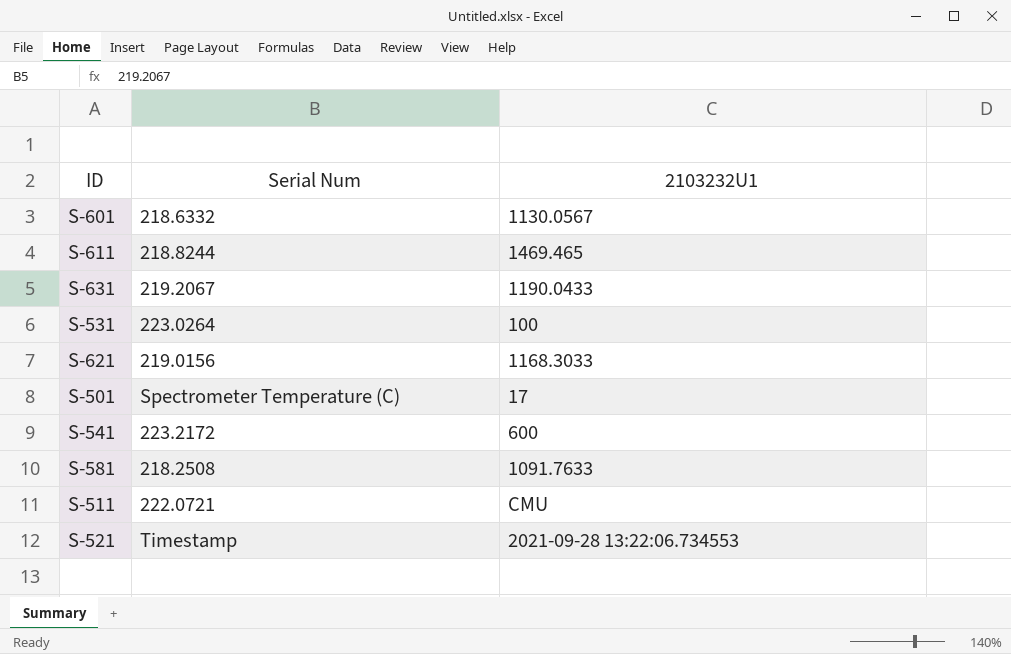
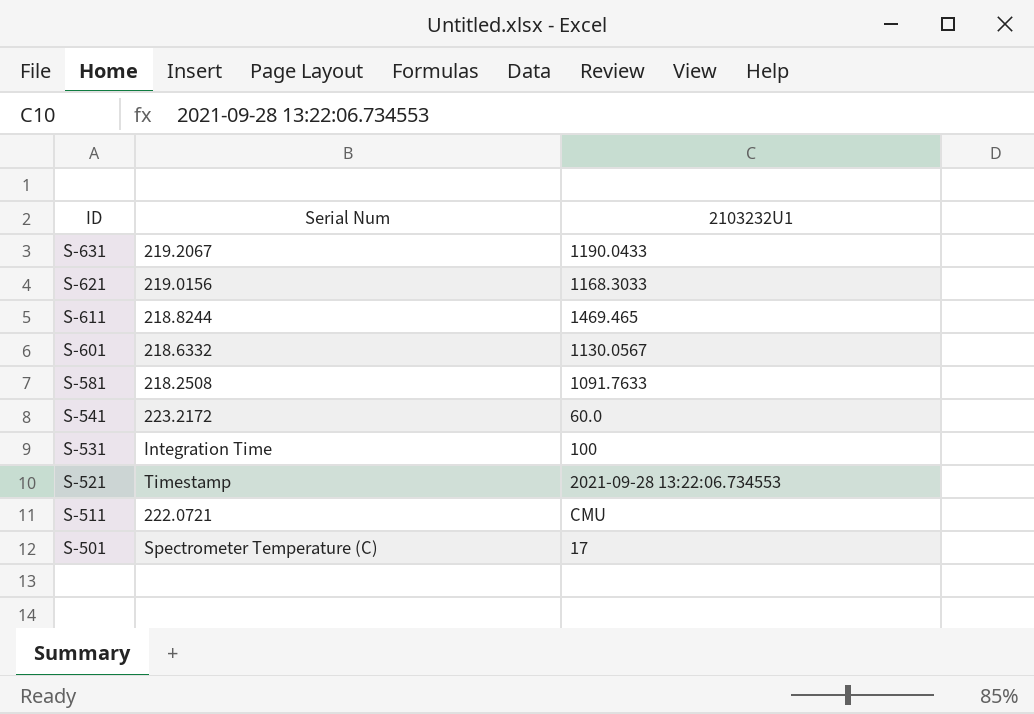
row order: none -> ID descending
S-541 | 2103232U1: 600 -> 60.0
S-531 | Serial Num: 223.0264 -> Integration Time

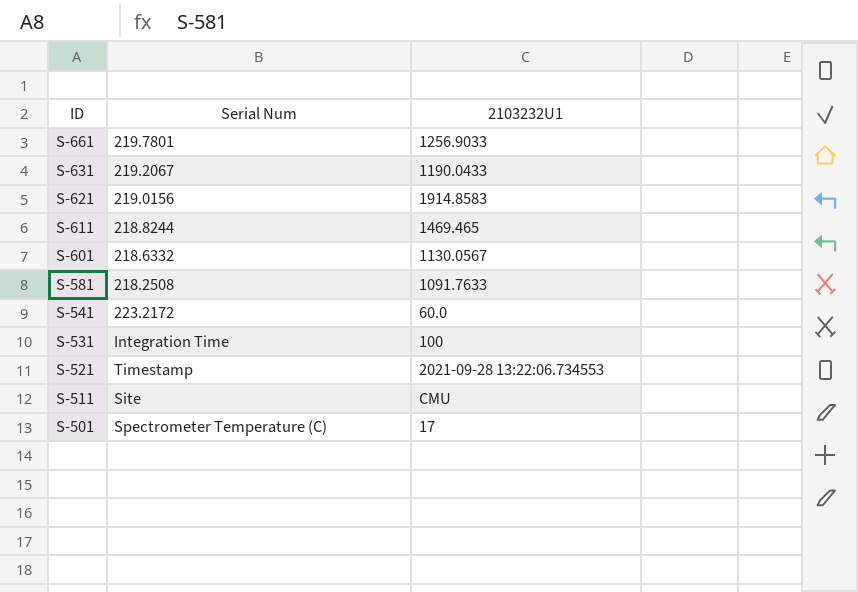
row S-661: none -> 219.7801 | 1256.9033
S-621 | 2103232U1: 1168.3033 -> 1914.8583
S-511 | Serial Num: 222.0721 -> Site

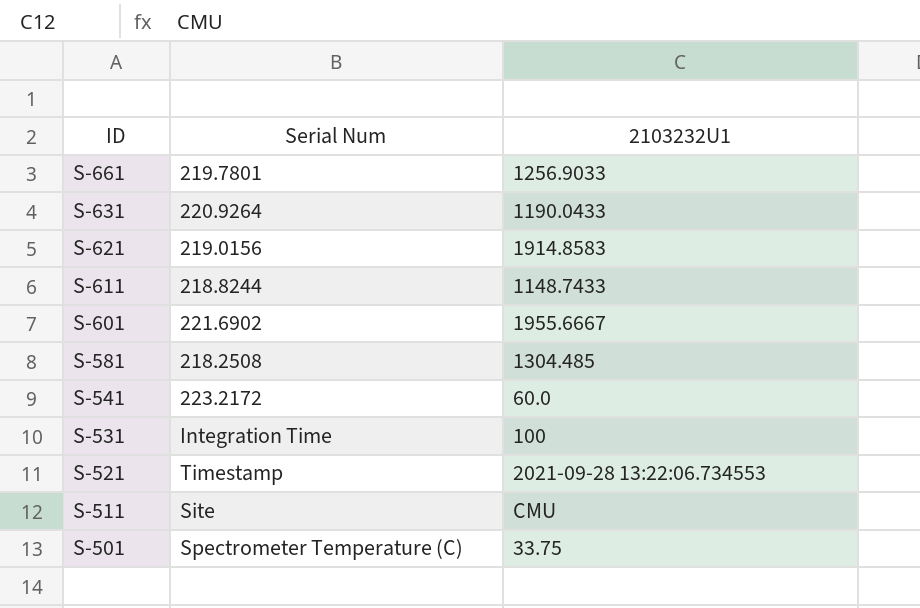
S-631 | Serial Num: 219.2067 -> 220.9264
S-611 | 2103232U1: 1469.465 -> 1148.7433
S-601 | Serial Num: 218.6332 -> 221.6902
S-601 | 2103232U1: 1130.0567 -> 1955.6667
S-581 | 2103232U1: 1091.7633 -> 1304.485
S-501 | 2103232U1: 17 -> 33.75

